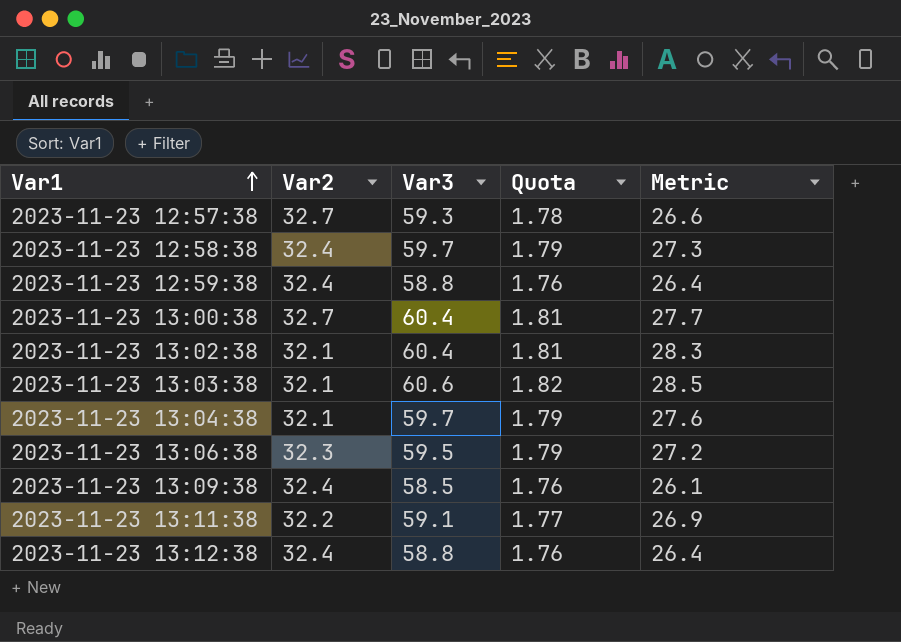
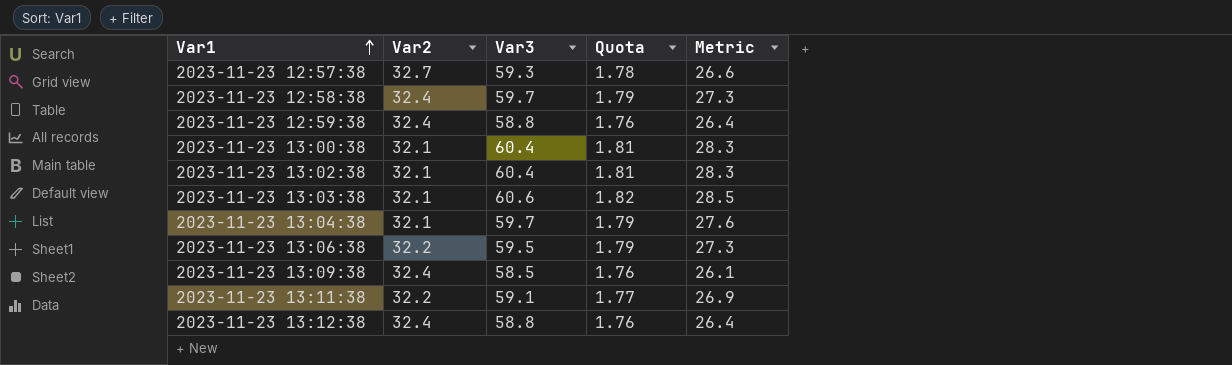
2023-11-23 13:00:38 | Var2: 32.7 -> 32.1
2023-11-23 13:00:38 | Metric: 27.7 -> 28.3
2023-11-23 13:06:38 | Var2: 32.3 -> 32.2
2023-11-23 13:06:38 | Metric: 27.2 -> 27.3

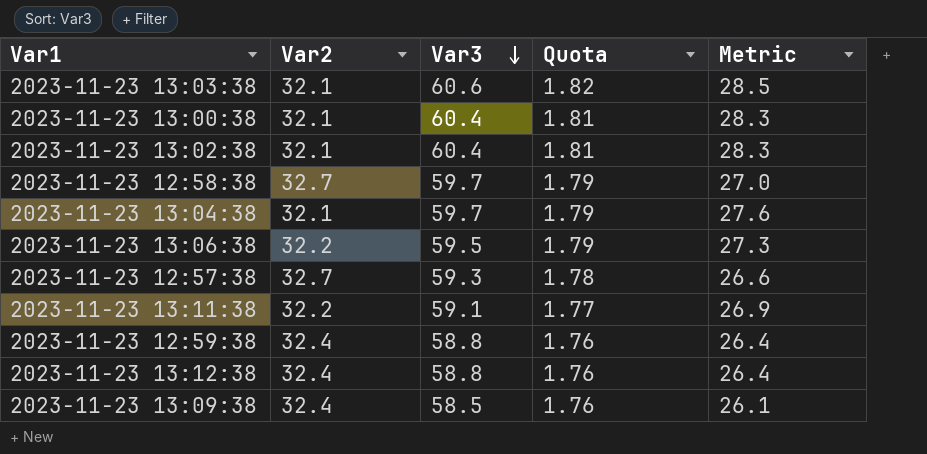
row order: Var1 ascending -> Var3 descending
2023-11-23 12:58:38 | Var2: 32.4 -> 32.7
2023-11-23 12:58:38 | Metric: 27.3 -> 27.0

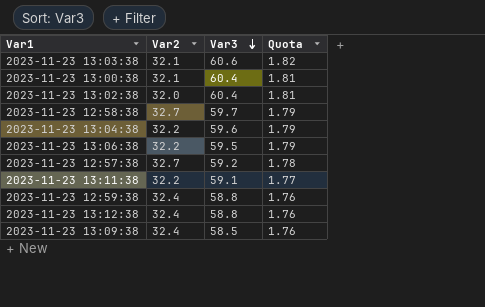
column Metric | formula: [Var3] - [Var2] -> none
2023-11-23 13:02:38 | Var2: 32.1 -> 32.0
2023-11-23 13:04:38 | Var2: 32.1 -> 32.2
2023-11-23 13:04:38 | Var3: 59.7 -> 59.6
2023-11-23 12:57:38 | Var3: 59.3 -> 59.2

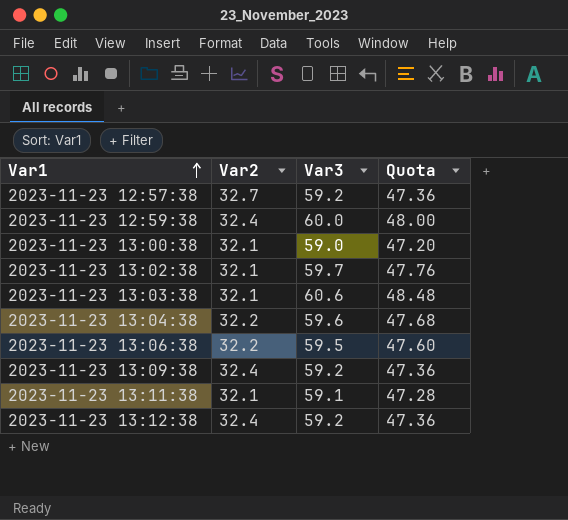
row order: Var3 descending -> Var1 ascending
column Quota | formula: [Var3] * 0.03 -> [Var3] * 0.8
row 2023-11-23 12:58:38: 32.7 | 59.7 | 1.79 -> none
2023-11-23 12:59:38 | Var3: 58.8 -> 60.0
2023-11-23 13:00:38 | Var3: 60.4 -> 59.0
2023-11-23 13:02:38 | Var2: 32.0 -> 32.1
2023-11-23 13:02:38 | Var3: 60.4 -> 59.7
2023-11-23 13:09:38 | Var3: 58.5 -> 59.2
2023-11-23 13:11:38 | Var2: 32.2 -> 32.1
2023-11-23 13:12:38 | Var3: 58.8 -> 59.2

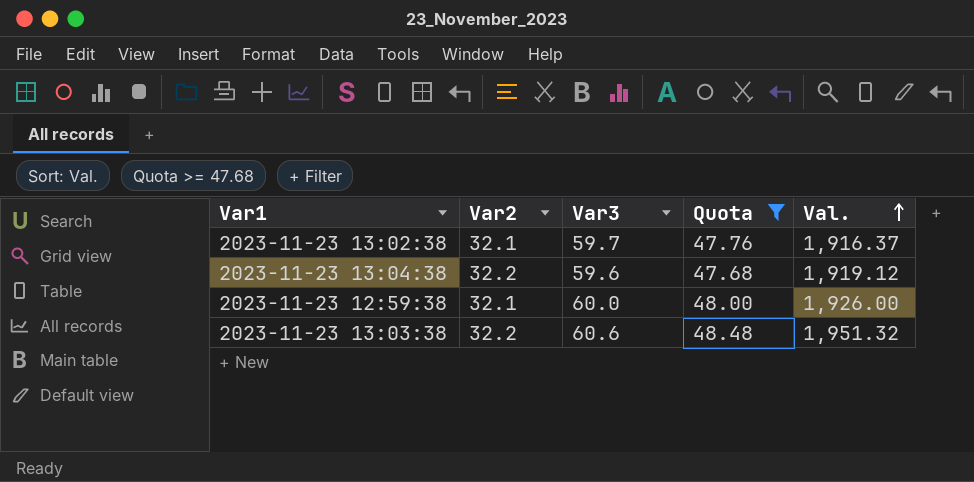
filter: none -> Quota >= 47.68
row order: Var1 ascending -> Val. ascending
column Val. | formula: none -> [Var2] * [Var3]
2023-11-23 12:59:38 | Var2: 32.4 -> 32.1
2023-11-23 13:03:38 | Var2: 32.1 -> 32.2

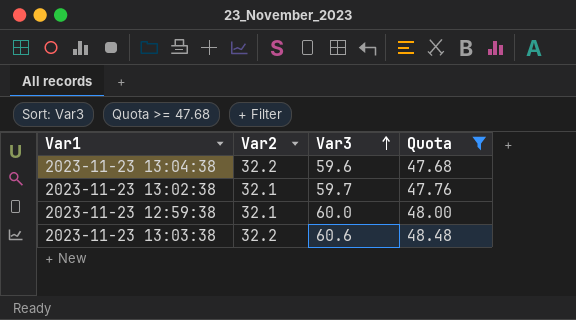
row order: Val. ascending -> Var3 ascending
column Val. | formula: [Var2] * [Var3] -> none

